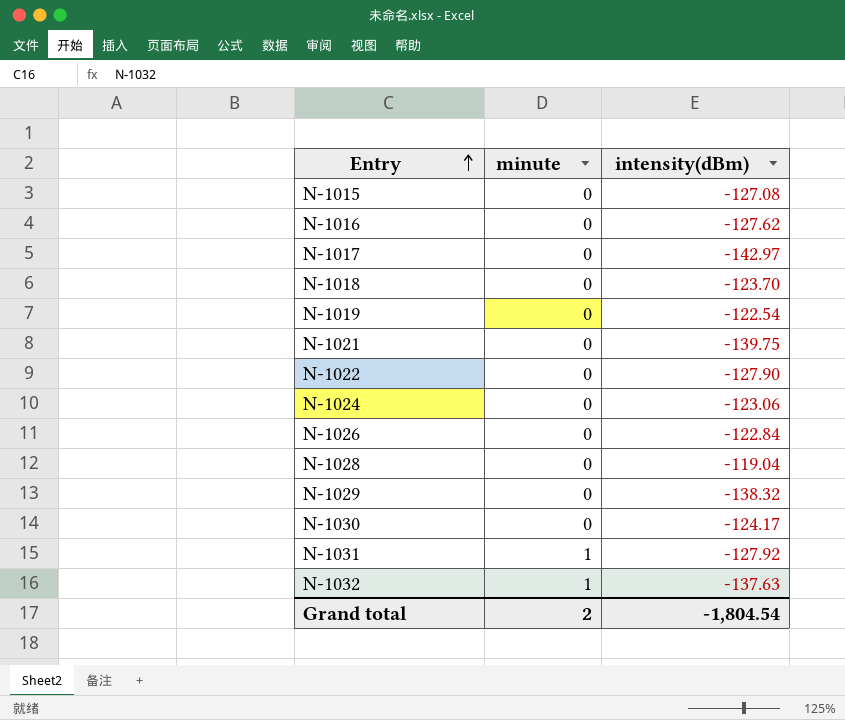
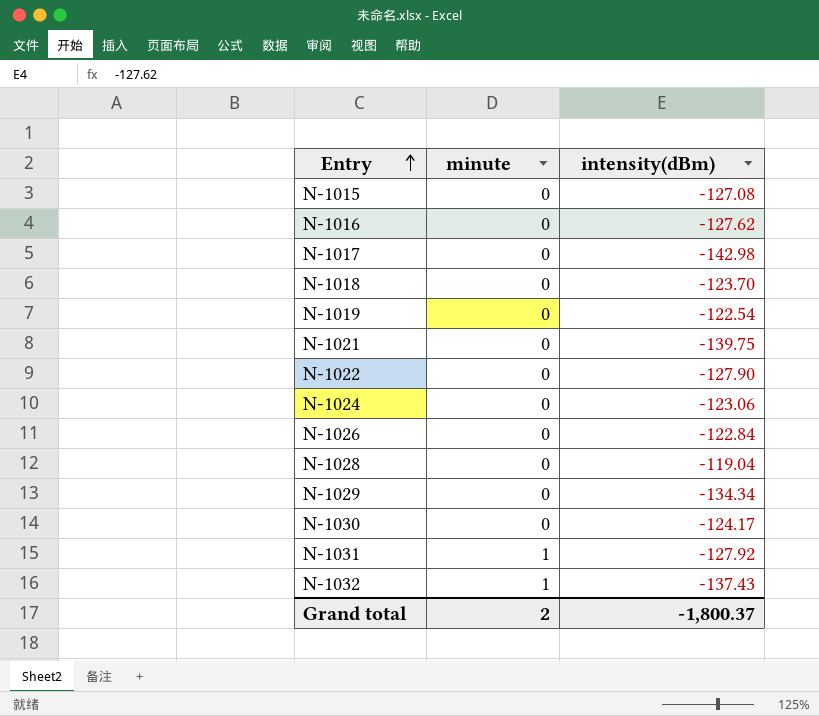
N-1017 | intensity(dBm): -142.97 -> -142.98
N-1029 | intensity(dBm): -138.32 -> -134.34
N-1032 | intensity(dBm): -137.63 -> -137.43
Grand total | intensity(dBm): -1,804.54 -> -1,800.37

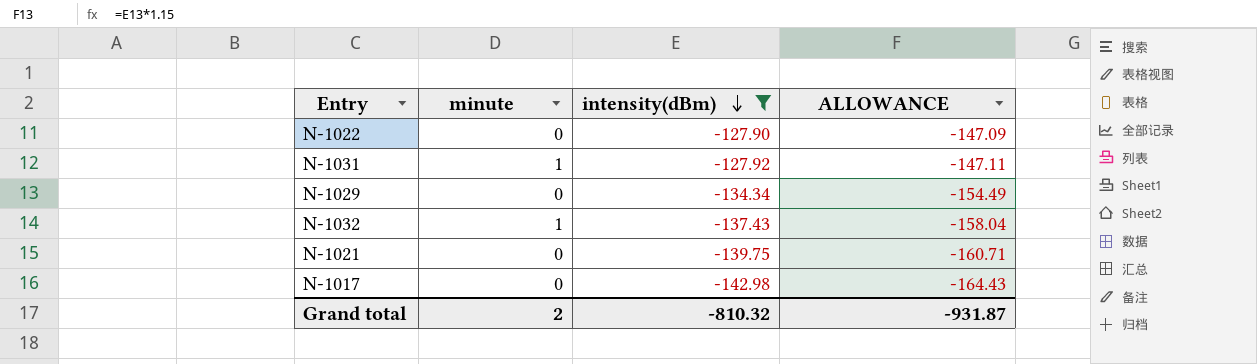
filter: none -> intensity(dBm) <= -127.90
row order: Entry ascending -> intensity(dBm) descending
column ALLOWANCE | formula: none -> [intensity(dBm)] * 1.15
Grand total | intensity(dBm): -1,800.37 -> -810.32

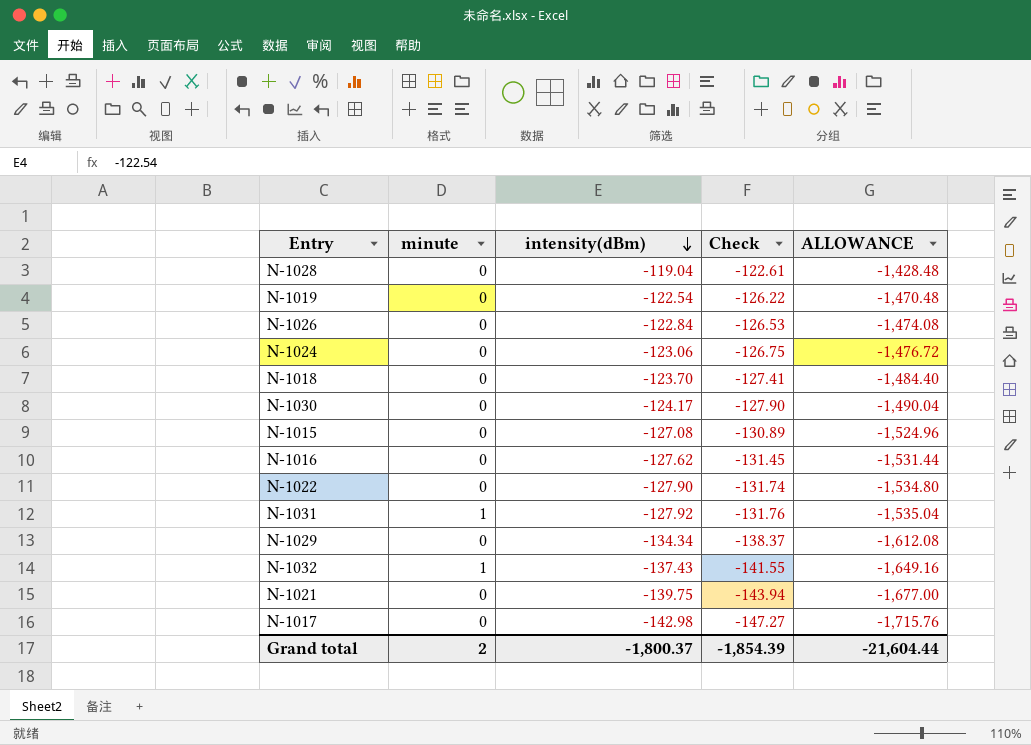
filter: intensity(dBm) <= -127.90 -> none
column Check | formula: none -> [intensity(dBm)] * 1.03
column ALLOWANCE | formula: [intensity(dBm)] * 1.15 -> [intensity(dBm)] * 12
Grand total | intensity(dBm): -810.32 -> -1,800.37
Grand total | ALLOWANCE: -931.87 -> -21,604.44

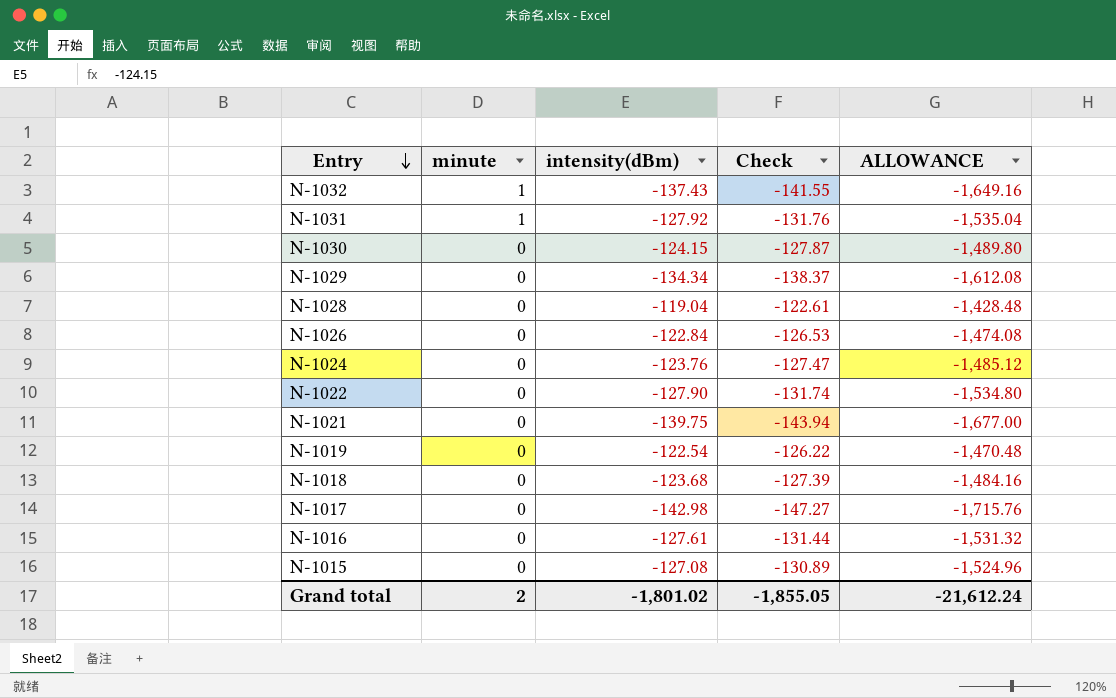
row order: intensity(dBm) descending -> Entry descending
N-1030 | intensity(dBm): -124.17 -> -124.15
N-1030 | Check: -127.90 -> -127.87
N-1030 | ALLOWANCE: -1,490.04 -> -1,489.80
N-1024 | intensity(dBm): -123.06 -> -123.76
N-1024 | Check: -126.75 -> -127.47
N-1024 | ALLOWANCE: -1,476.72 -> -1,485.12
N-1018 | intensity(dBm): -123.70 -> -123.68
N-1018 | Check: -127.41 -> -127.39
N-1018 | ALLOWANCE: -1,484.40 -> -1,484.16
N-1016 | intensity(dBm): -127.62 -> -127.61
N-1016 | Check: -131.45 -> -131.44
N-1016 | ALLOWANCE: -1,531.44 -> -1,531.32
Grand total | intensity(dBm): -1,800.37 -> -1,801.02
Grand total | Check: -1,854.39 -> -1,855.05
Grand total | ALLOWANCE: -21,604.44 -> -21,612.24

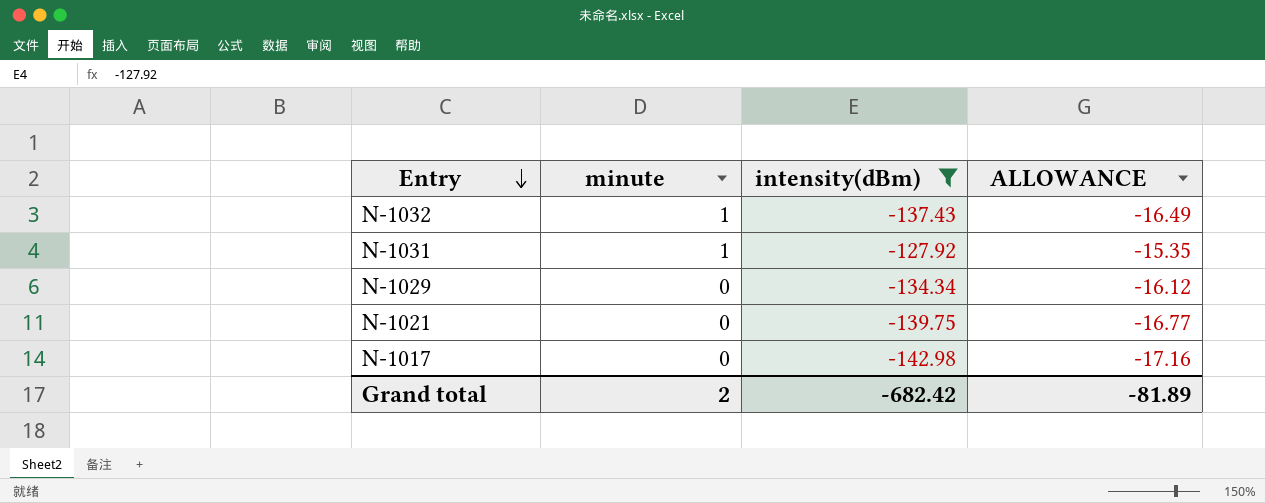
filter: none -> intensity(dBm) <= -127.92
column Check | formula: [intensity(dBm)] * 1.03 -> none
column ALLOWANCE | formula: [intensity(dBm)] * 12 -> [intensity(dBm)] * 0.12
Grand total | intensity(dBm): -1,801.02 -> -682.42
Grand total | ALLOWANCE: -21,612.24 -> -81.89

